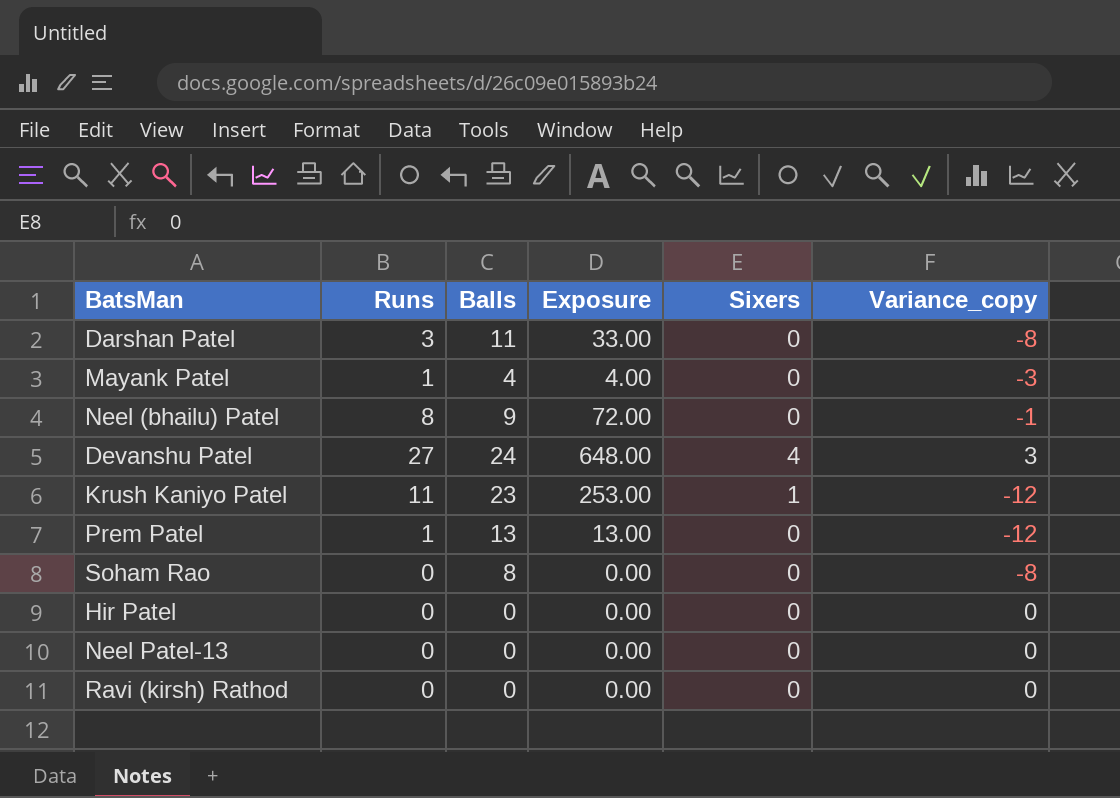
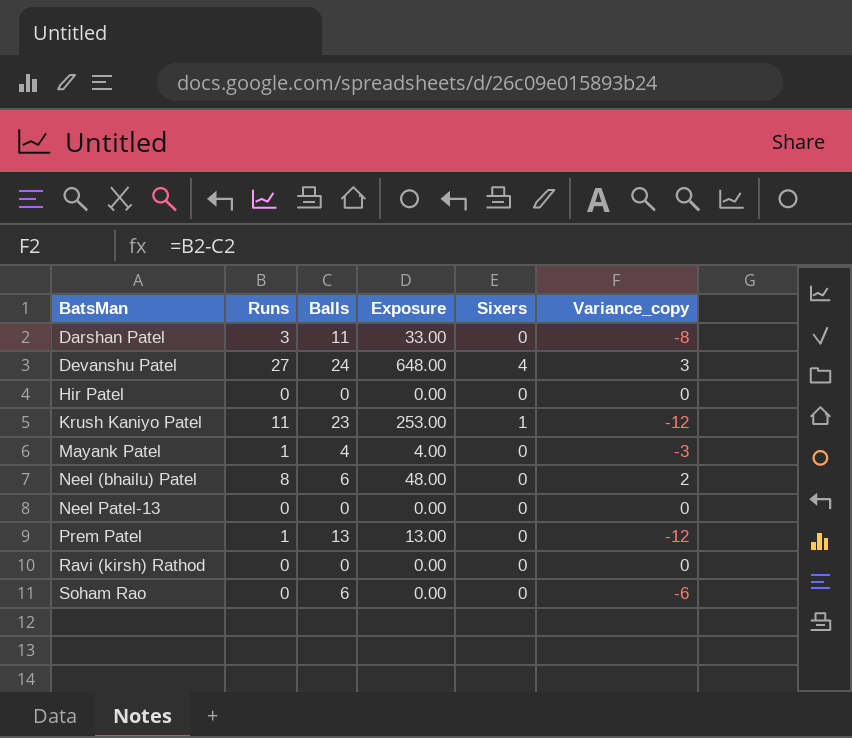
row order: none -> BatsMan ascending
Neel (bhailu) Patel | Balls: 9 -> 6
Neel (bhailu) Patel | Exposure: 72.00 -> 48.00
Neel (bhailu) Patel | Variance_copy: -1 -> 2
Soham Rao | Balls: 8 -> 6
Soham Rao | Variance_copy: -8 -> -6

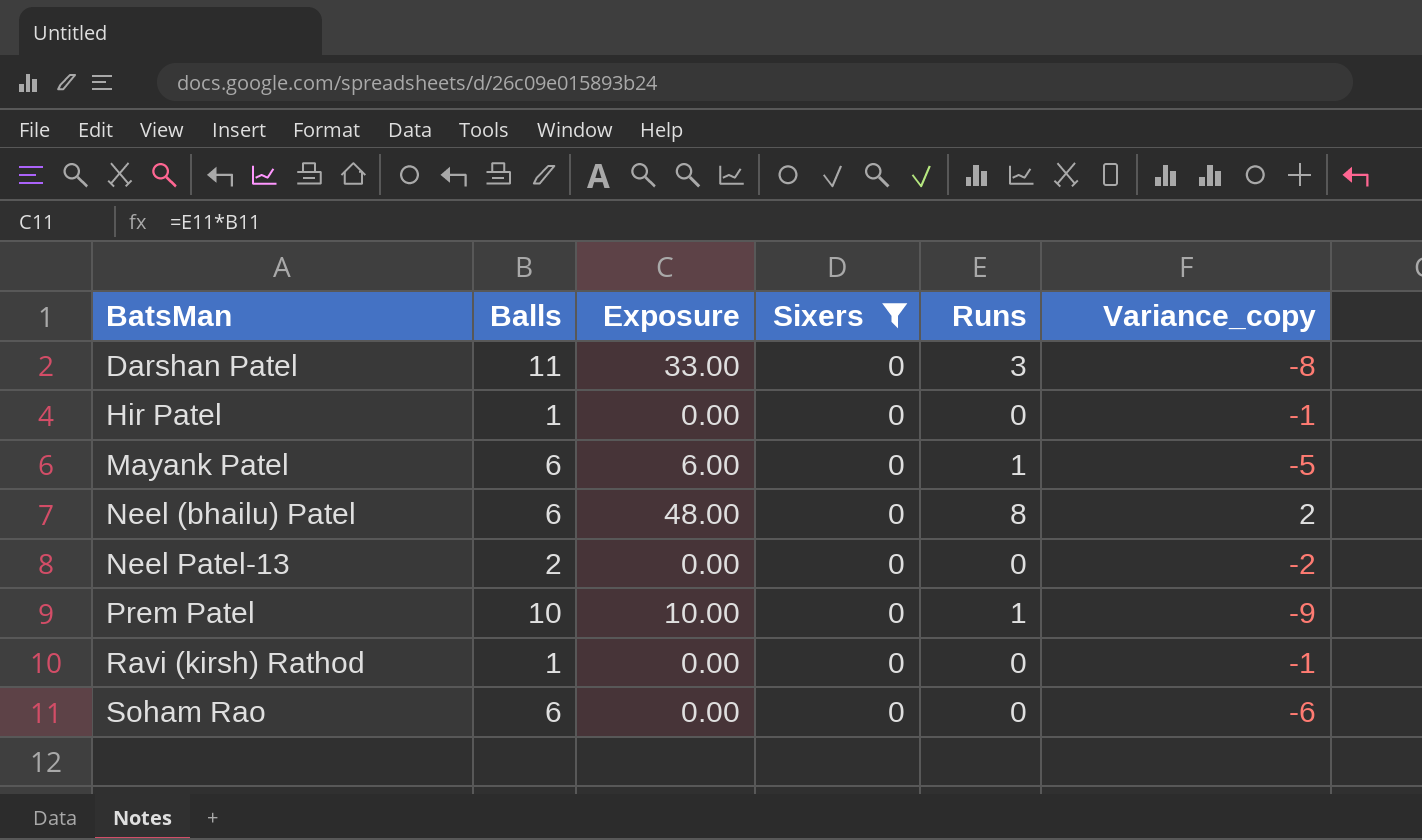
filter: none -> Sixers = 0
column Runs | position: 2 -> 5
Hir Patel | Balls: 0 -> 1
Hir Patel | Variance_copy: 0 -> -1
Mayank Patel | Balls: 4 -> 6
Mayank Patel | Exposure: 4.00 -> 6.00
Mayank Patel | Variance_copy: -3 -> -5
Neel Patel-13 | Balls: 0 -> 2
Neel Patel-13 | Variance_copy: 0 -> -2
Prem Patel | Balls: 13 -> 10
Prem Patel | Exposure: 13.00 -> 10.00
Prem Patel | Variance_copy: -12 -> -9
Ravi (kirsh) Rathod | Balls: 0 -> 1
Ravi (kirsh) Rathod | Variance_copy: 0 -> -1

